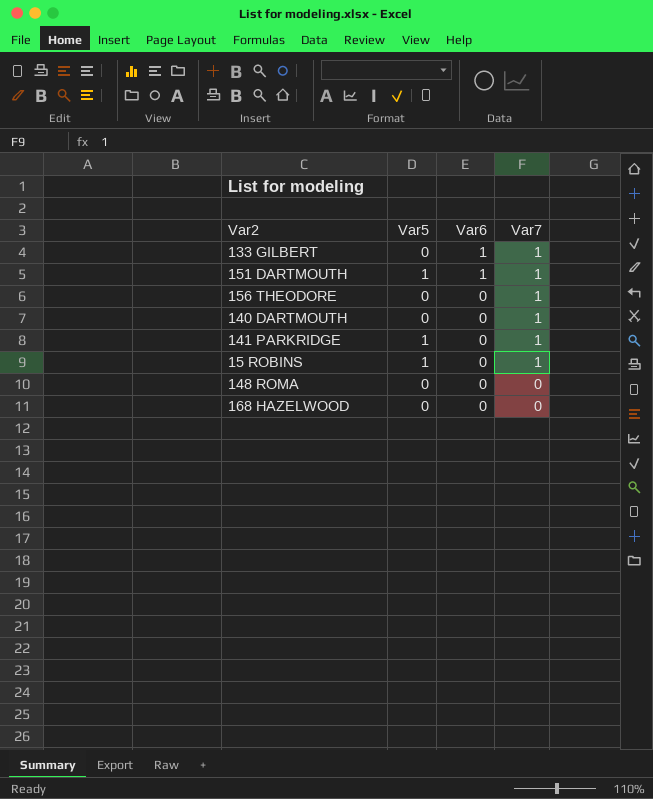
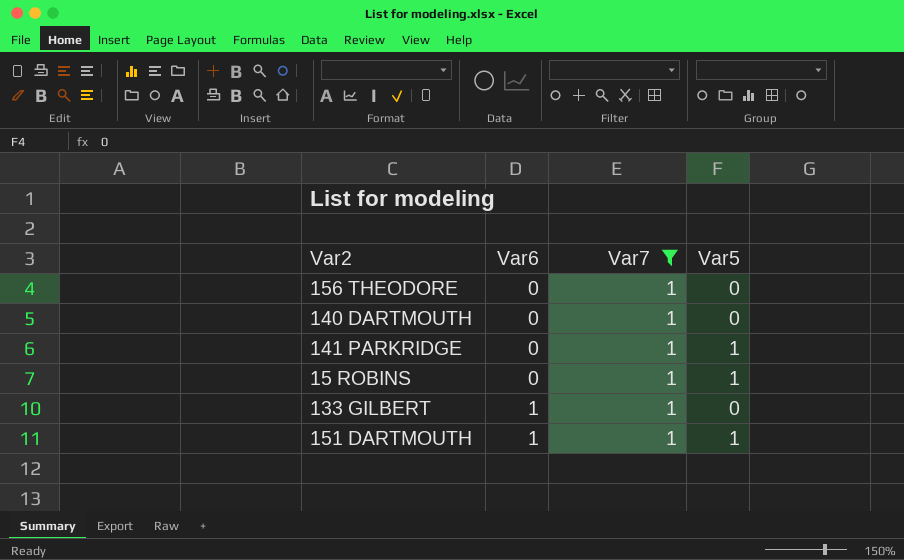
filter: none -> Var7 = 1
row order: Var6 descending -> Var6 ascending
column Var5 | position: 2 -> 4

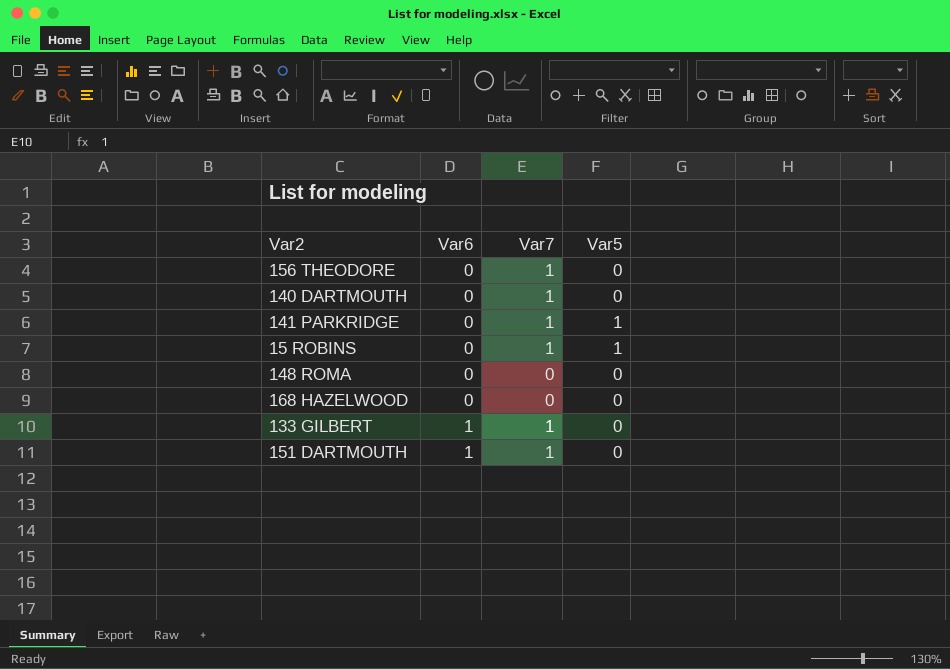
filter: Var7 = 1 -> none
151 DARTMOUTH | Var5: 1 -> 0

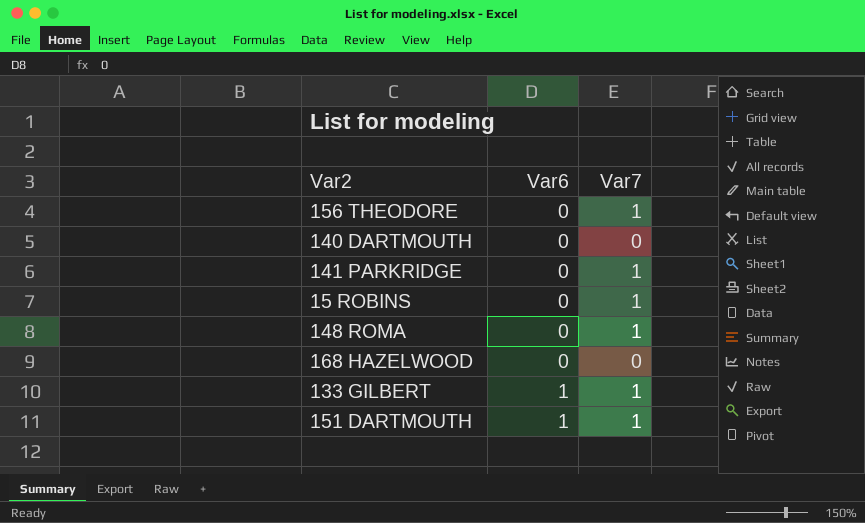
column Var5 | position: 4 -> none
140 DARTMOUTH | Var7: 1 -> 0
148 ROMA | Var7: 0 -> 1

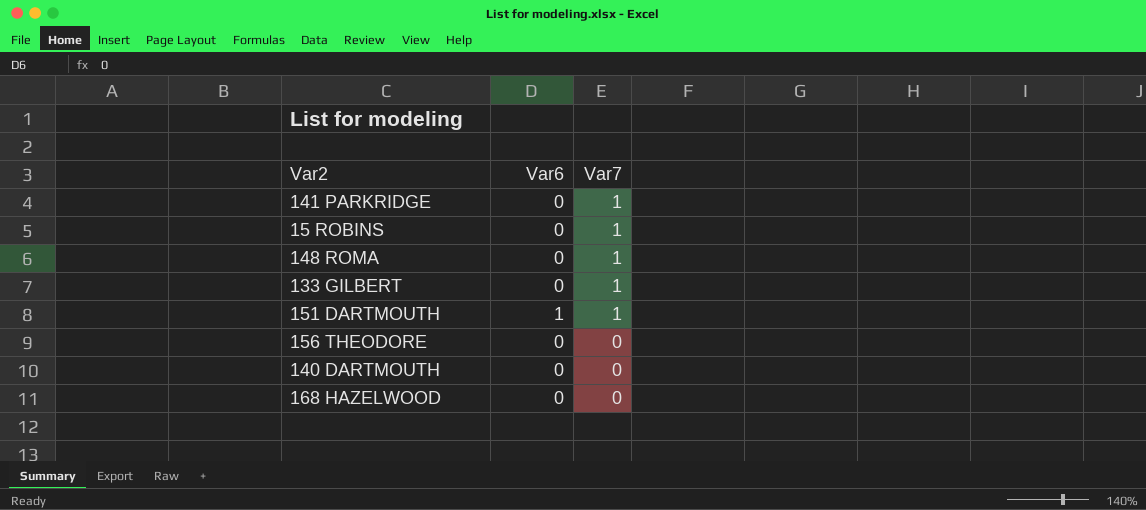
row order: Var6 ascending -> Var7 descending
133 GILBERT | Var6: 1 -> 0
156 THEODORE | Var7: 1 -> 0

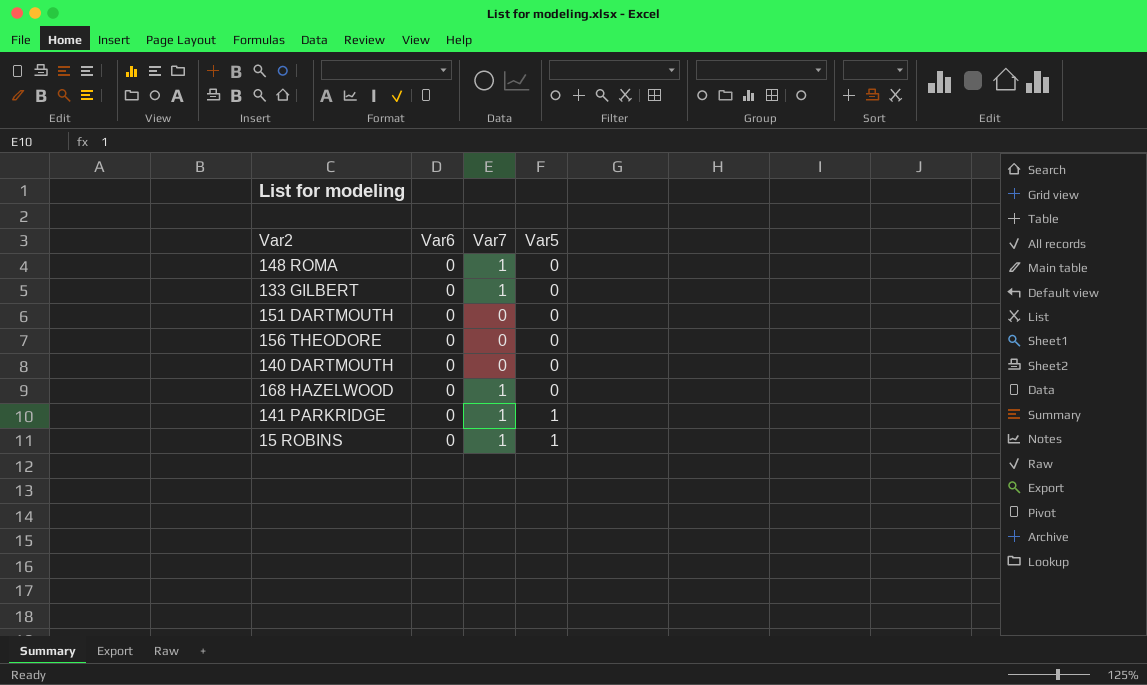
row order: Var7 descending -> Var5 ascending
column Var5 | position: none -> 4
151 DARTMOUTH | Var6: 1 -> 0
151 DARTMOUTH | Var7: 1 -> 0
168 HAZELWOOD | Var7: 0 -> 1

